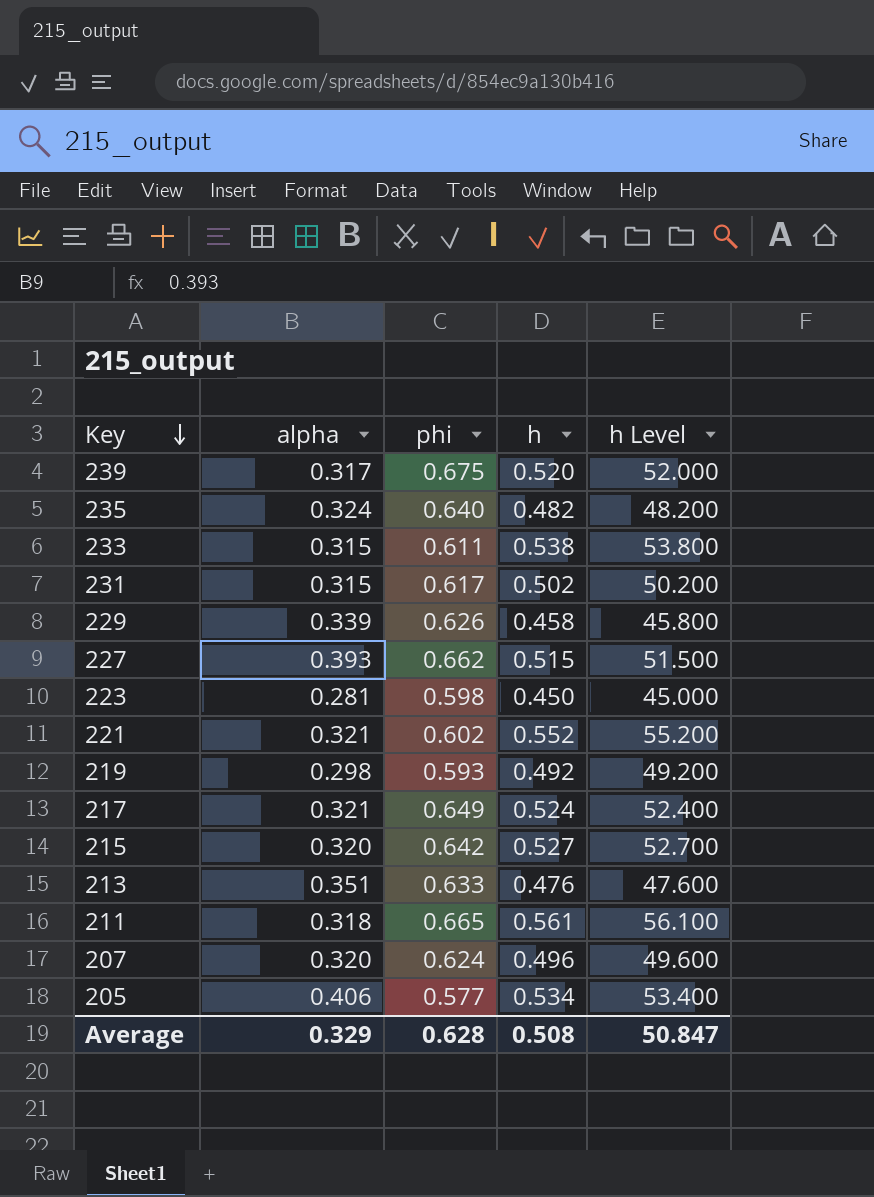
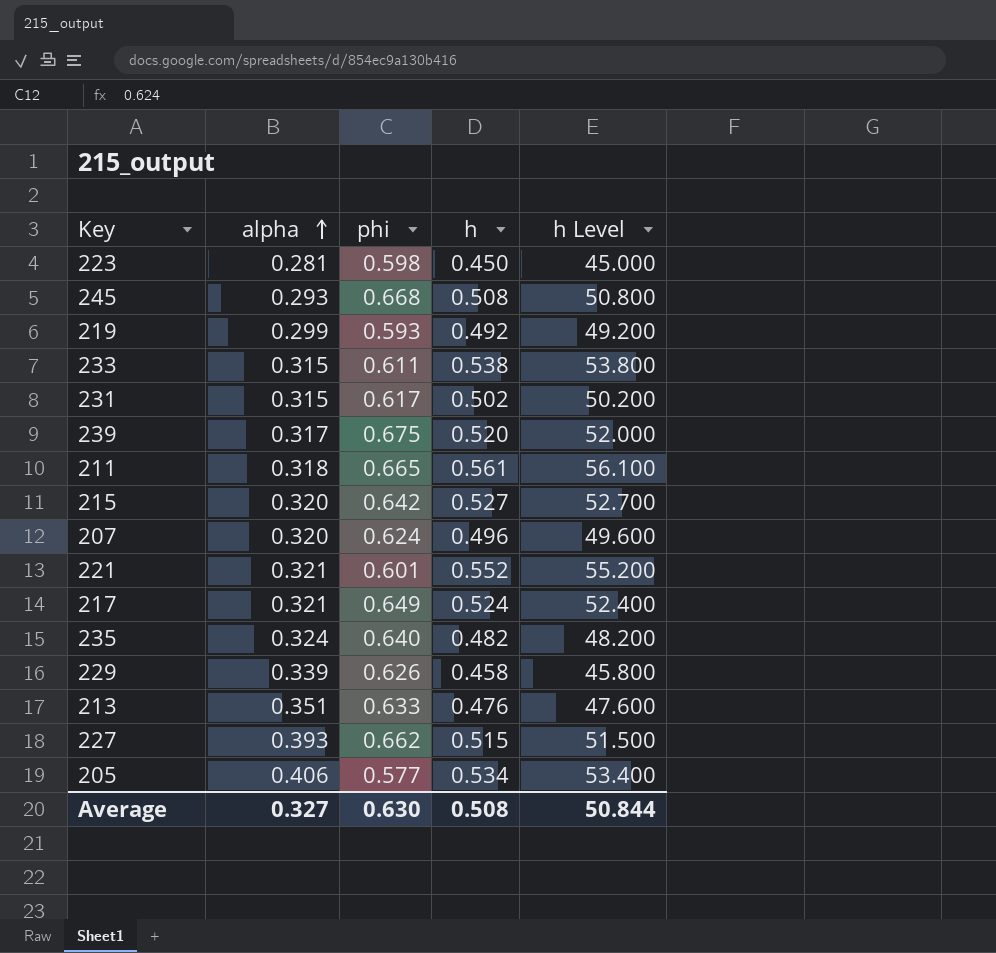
row order: Key descending -> alpha ascending
row 245: none -> 0.293 | 0.668 | 0.508 | 50.800
219 | alpha: 0.298 -> 0.299
221 | phi: 0.602 -> 0.601
Average | alpha: 0.329 -> 0.327
Average | phi: 0.628 -> 0.630
Average | h Level: 50.847 -> 50.844

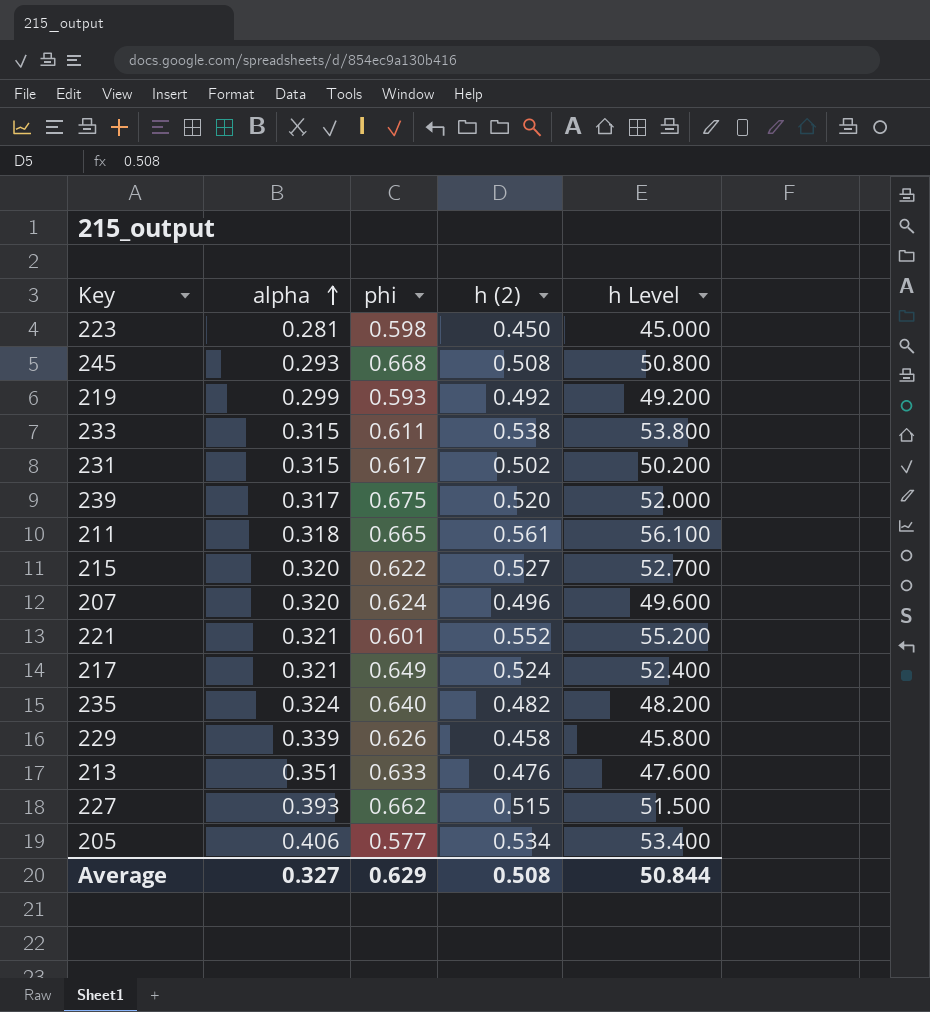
column name: h -> h (2)
215 | phi: 0.642 -> 0.622
Average | phi: 0.630 -> 0.629

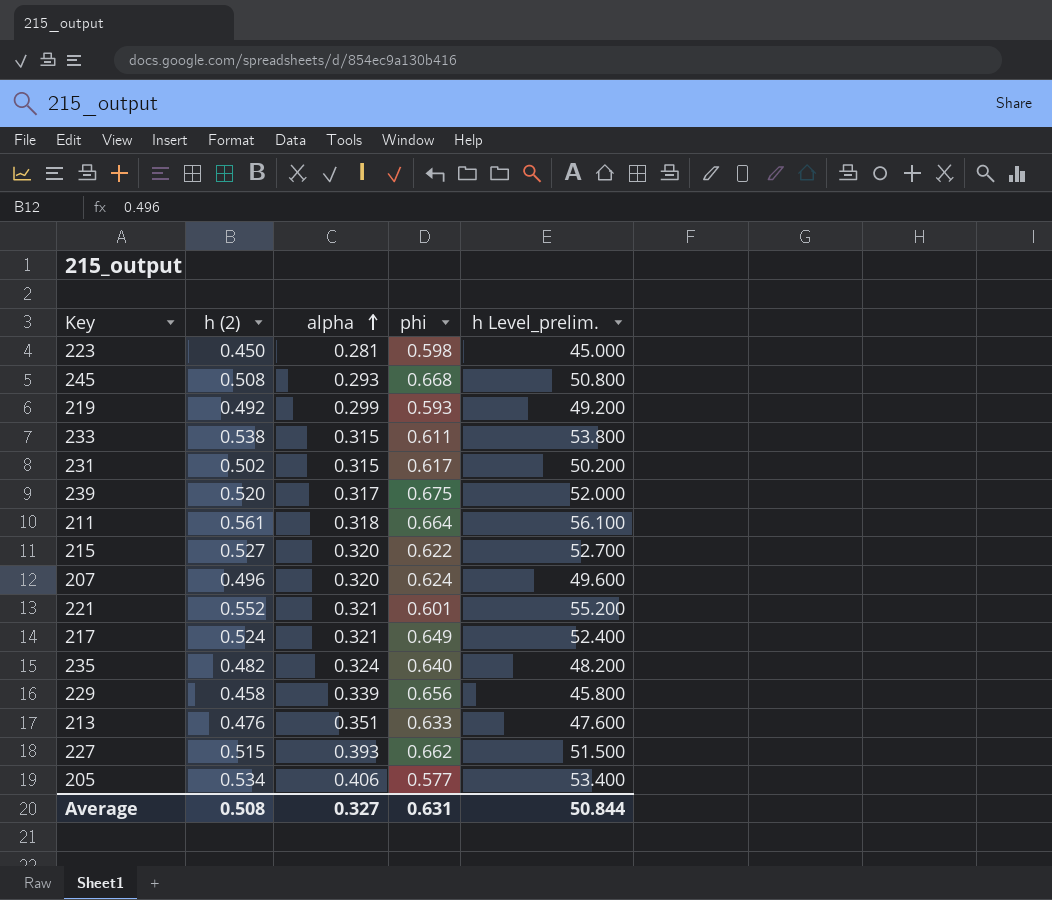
column h (2) | position: 4 -> 2
column name: h Level -> h Level_prelim.
211 | phi: 0.665 -> 0.664
229 | phi: 0.626 -> 0.656
Average | phi: 0.629 -> 0.631

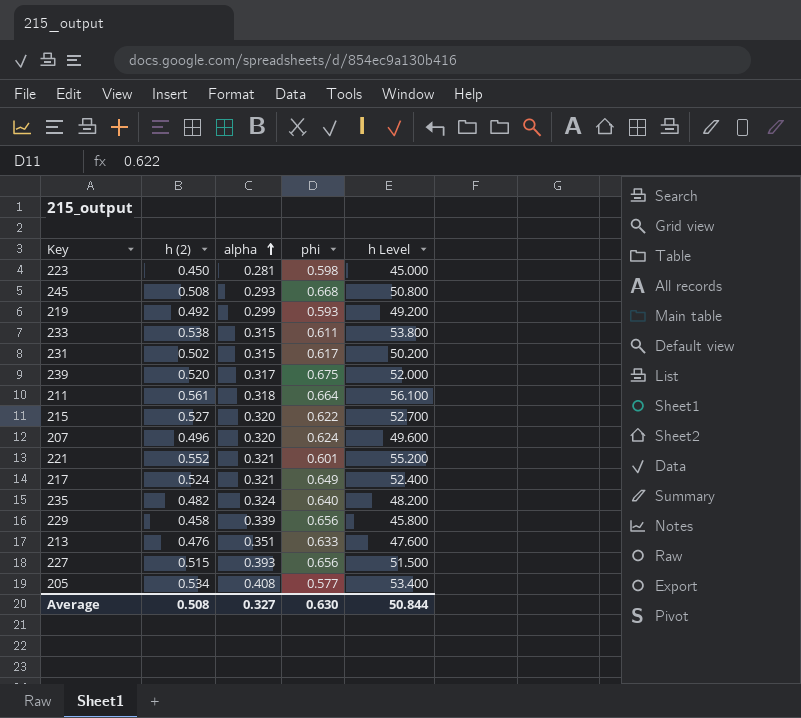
column name: h Level_prelim. -> h Level
227 | phi: 0.662 -> 0.656
205 | alpha: 0.406 -> 0.408
Average | phi: 0.631 -> 0.630

